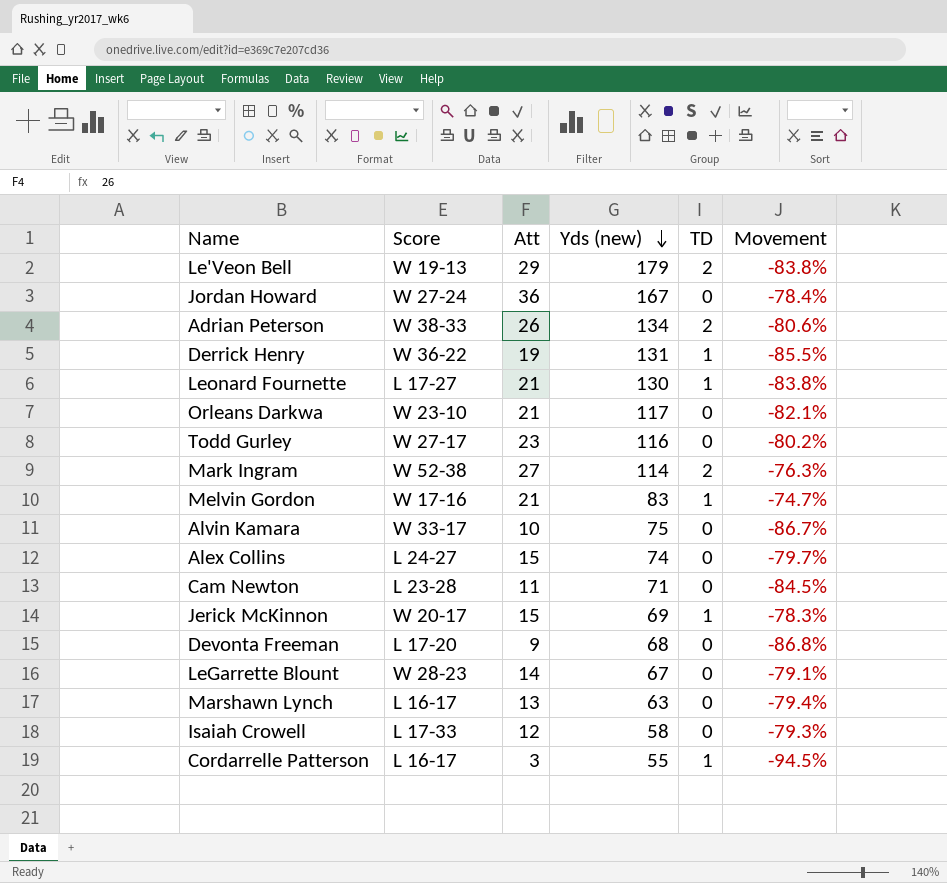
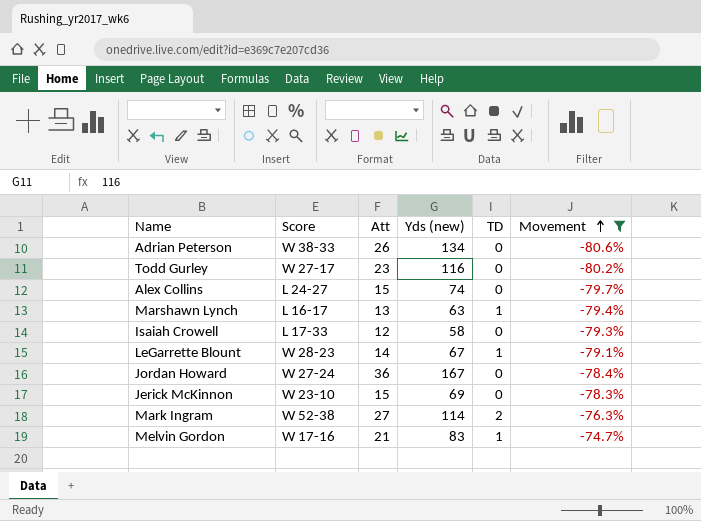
filter: none -> Movement >= -80.6%
row order: Yds (new) descending -> Movement ascending
Adrian Peterson | TD: 2 -> 0
Marshawn Lynch | TD: 0 -> 1
LeGarrette Blount | TD: 0 -> 1
Jerick McKinnon | Score: W 20-17 -> W 23-10
Jerick McKinnon | TD: 1 -> 0

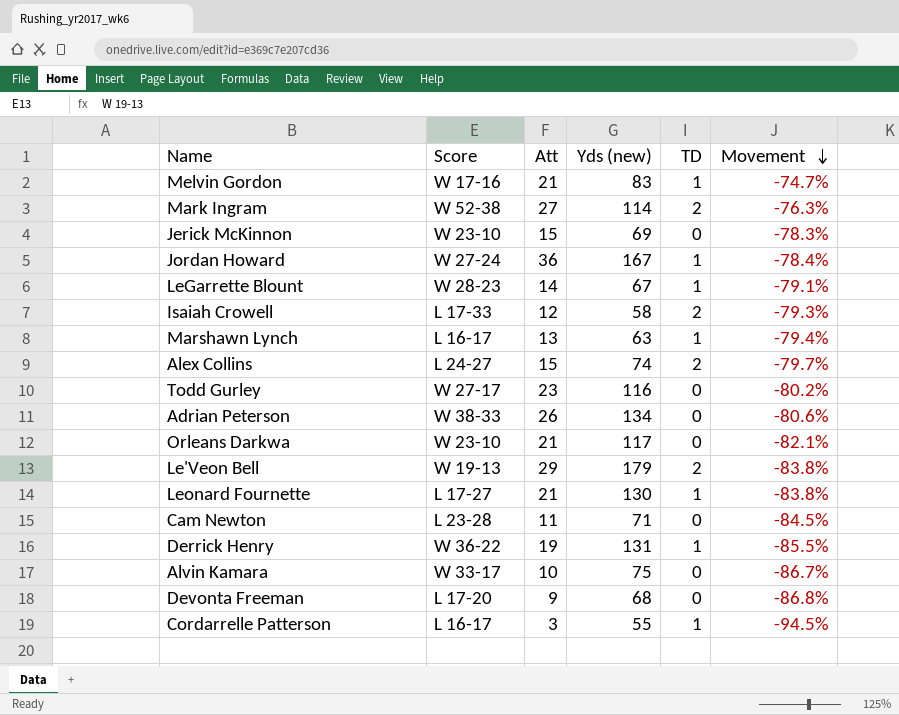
filter: Movement >= -80.6% -> none
row order: Movement ascending -> Movement descending
Jordan Howard | TD: 0 -> 1
Isaiah Crowell | TD: 0 -> 2
Alex Collins | TD: 0 -> 2

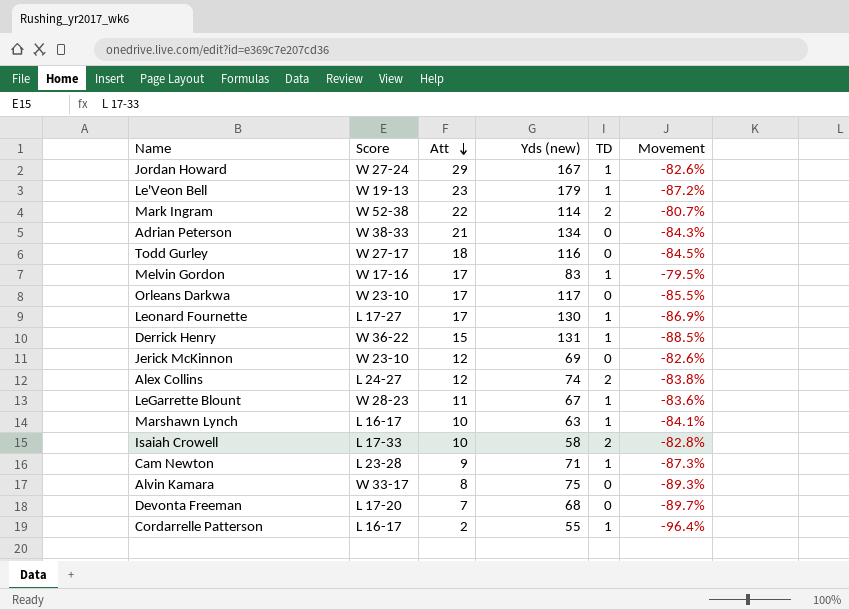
row order: Movement descending -> Att descending
Jordan Howard | Att: 36 -> 29
Jordan Howard | Movement: -78.4% -> -82.6%
Le'Veon Bell | Att: 29 -> 23
Le'Veon Bell | TD: 2 -> 1
Le'Veon Bell | Movement: -83.8% -> -87.2%
Mark Ingram | Att: 27 -> 22
Mark Ingram | Movement: -76.3% -> -80.7%
Adrian Peterson | Att: 26 -> 21
Adrian Peterson | Movement: -80.6% -> -84.3%
Todd Gurley | Att: 23 -> 18
Todd Gurley | Movement: -80.2% -> -84.5%
Melvin Gordon | Att: 21 -> 17
Melvin Gordon | Movement: -74.7% -> -79.5%
Orleans Darkwa | Att: 21 -> 17
Orleans Darkwa | Movement: -82.1% -> -85.5%
Leonard Fournette | Att: 21 -> 17
Leonard Fournette | Movement: -83.8% -> -86.9%
Derrick Henry | Att: 19 -> 15
Derrick Henry | Movement: -85.5% -> -88.5%
Jerick McKinnon | Att: 15 -> 12
Jerick McKinnon | Movement: -78.3% -> -82.6%
Alex Collins | Att: 15 -> 12
Alex Collins | Movement: -79.7% -> -83.8%
LeGarrette Blount | Att: 14 -> 11
LeGarrette Blount | Movement: -79.1% -> -83.6%
Marshawn Lynch | Att: 13 -> 10
Marshawn Lynch | Movement: -79.4% -> -84.1%
Isaiah Crowell | Att: 12 -> 10
Isaiah Crowell | Movement: -79.3% -> -82.8%
Cam Newton | Att: 11 -> 9
Cam Newton | TD: 0 -> 1
Cam Newton | Movement: -84.5% -> -87.3%
Alvin Kamara | Att: 10 -> 8
Alvin Kamara | Movement: -86.7% -> -89.3%
Devonta Freeman | Att: 9 -> 7
Devonta Freeman | Movement: -86.8% -> -89.7%
Cordarrelle Patterson | Att: 3 -> 2
Cordarrelle Patterson | Movement: -94.5% -> -96.4%

